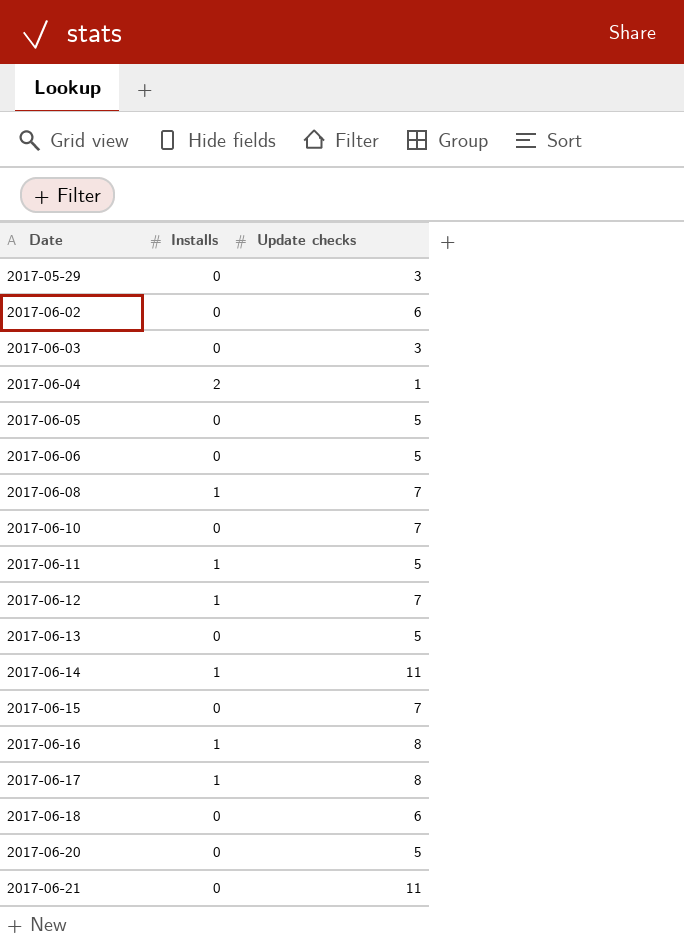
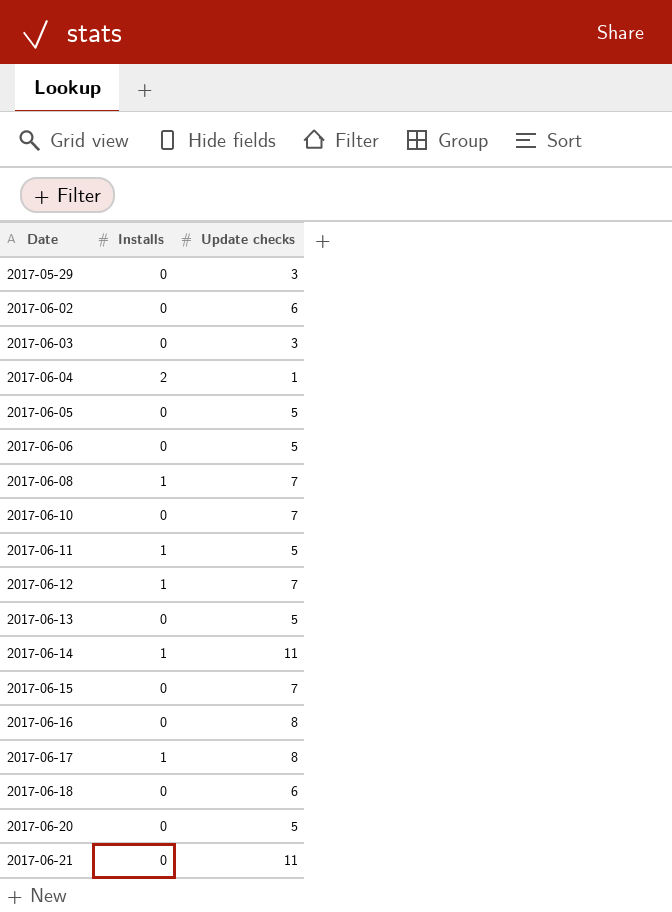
2017-06-16 | Installs: 1 -> 0

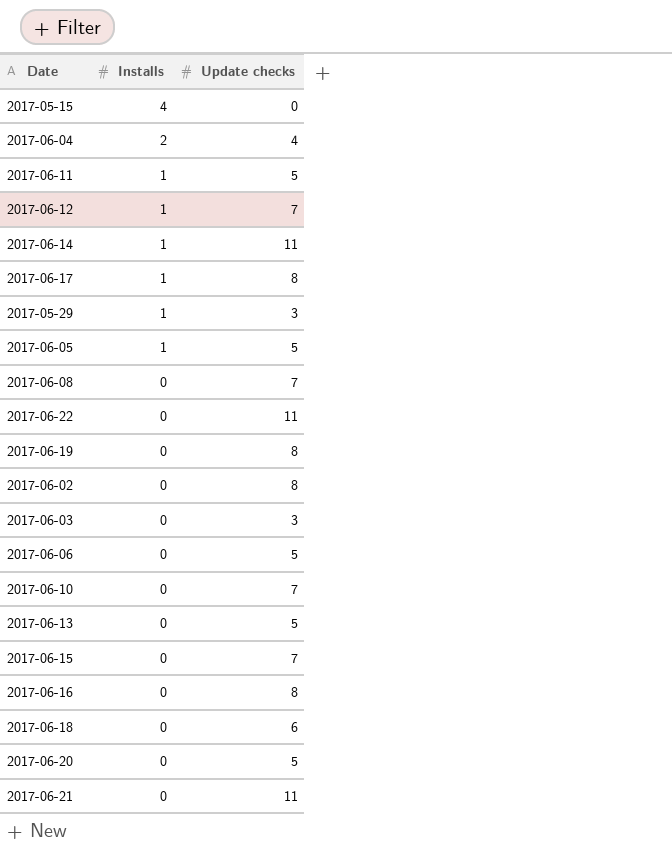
row order: Date ascending -> Installs descending
row 2017-05-15: none -> 4 | 0
2017-06-04 | Update checks: 1 -> 4
2017-05-29 | Installs: 0 -> 1
2017-06-05 | Installs: 0 -> 1
2017-06-08 | Installs: 1 -> 0
row 2017-06-22: none -> 0 | 11
row 2017-06-19: none -> 0 | 8
2017-06-02 | Update checks: 6 -> 8

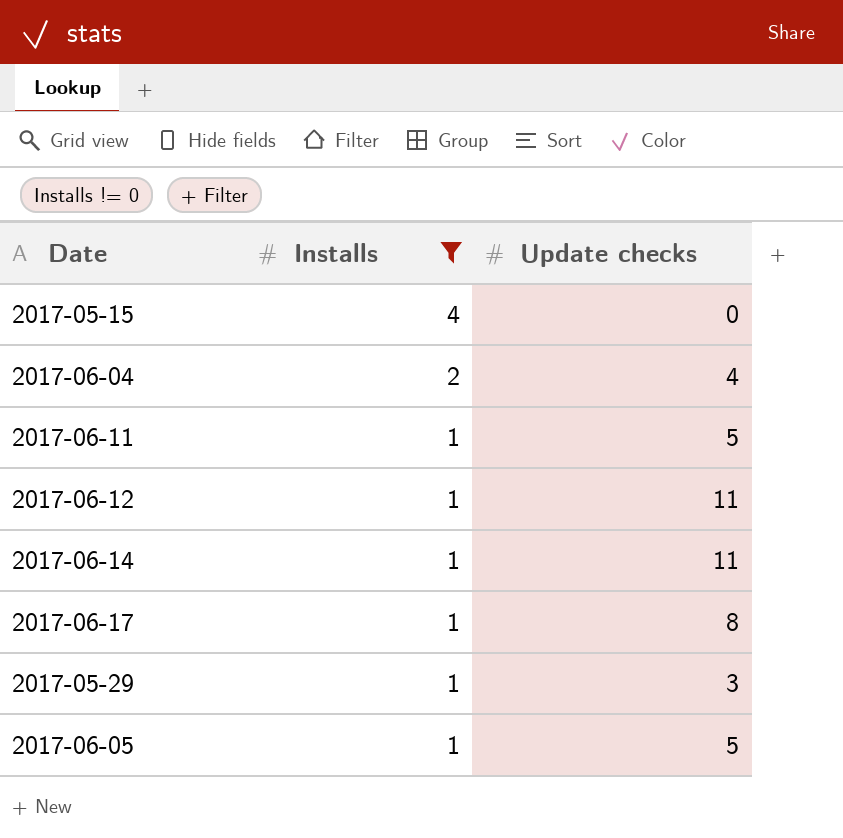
filter: none -> Installs != 0
2017-06-12 | Update checks: 7 -> 11

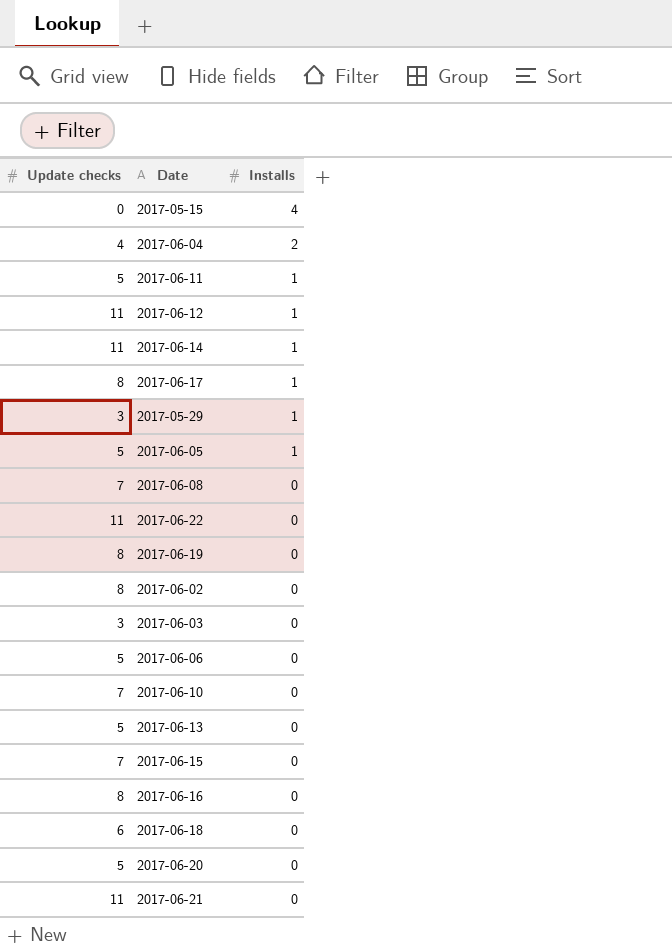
filter: Installs != 0 -> none
column Update checks | position: 3 -> 1

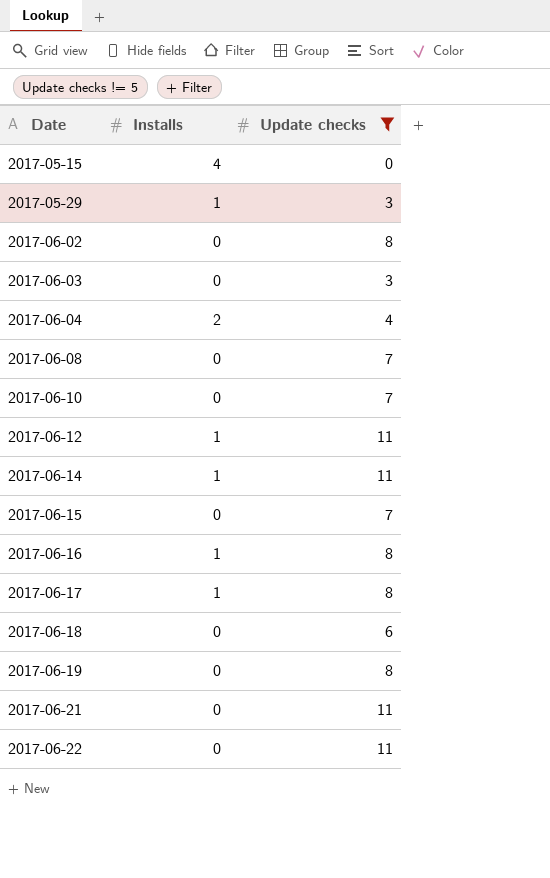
filter: none -> Update checks != 5
row order: Installs descending -> Date ascending
column Update checks | position: 1 -> 3
2017-06-16 | Installs: 0 -> 1

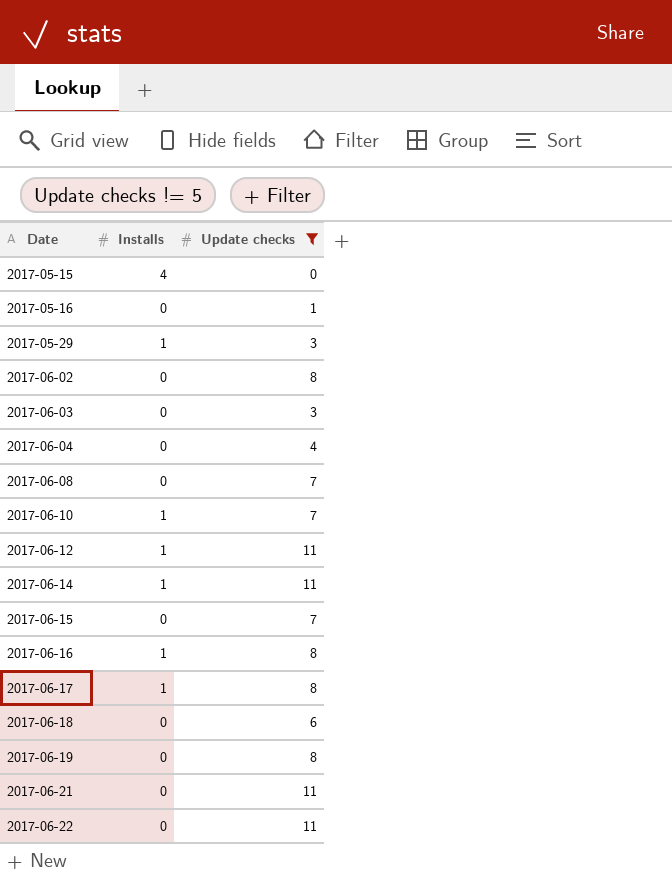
row 2017-05-16: none -> 0 | 1
2017-06-04 | Installs: 2 -> 0
2017-06-10 | Installs: 0 -> 1

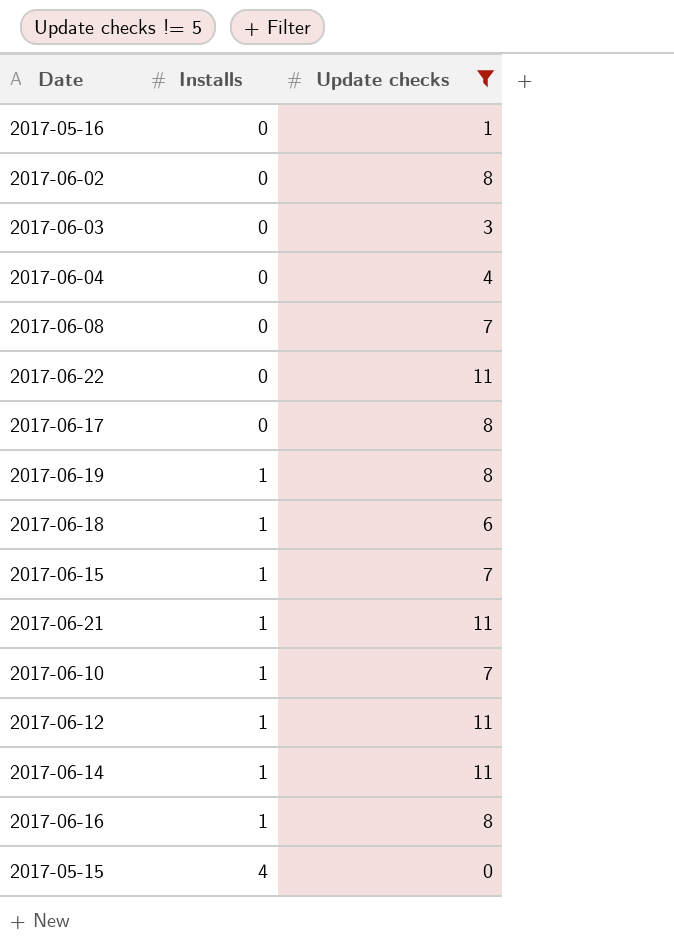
row order: Date ascending -> Installs ascending
row 2017-05-29: 1 | 3 -> none
2017-06-17 | Installs: 1 -> 0
2017-06-19 | Installs: 0 -> 1
2017-06-18 | Installs: 0 -> 1
2017-06-15 | Installs: 0 -> 1
2017-06-21 | Installs: 0 -> 1

